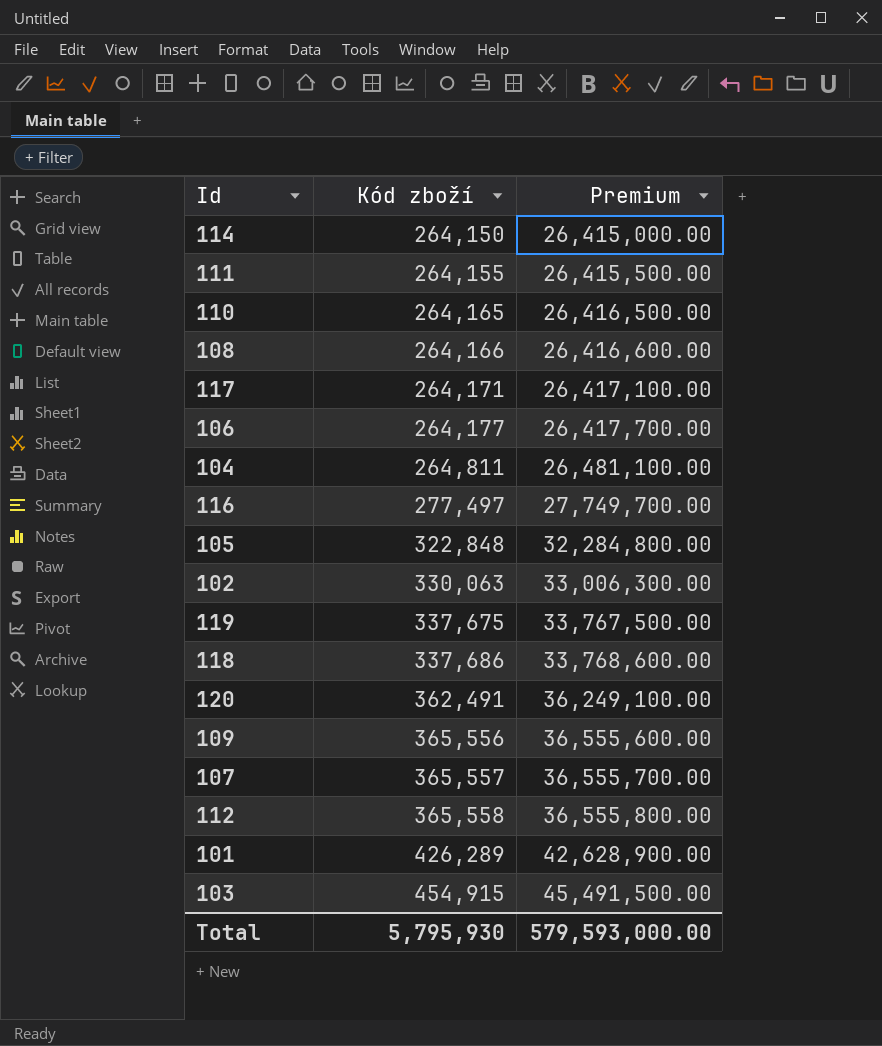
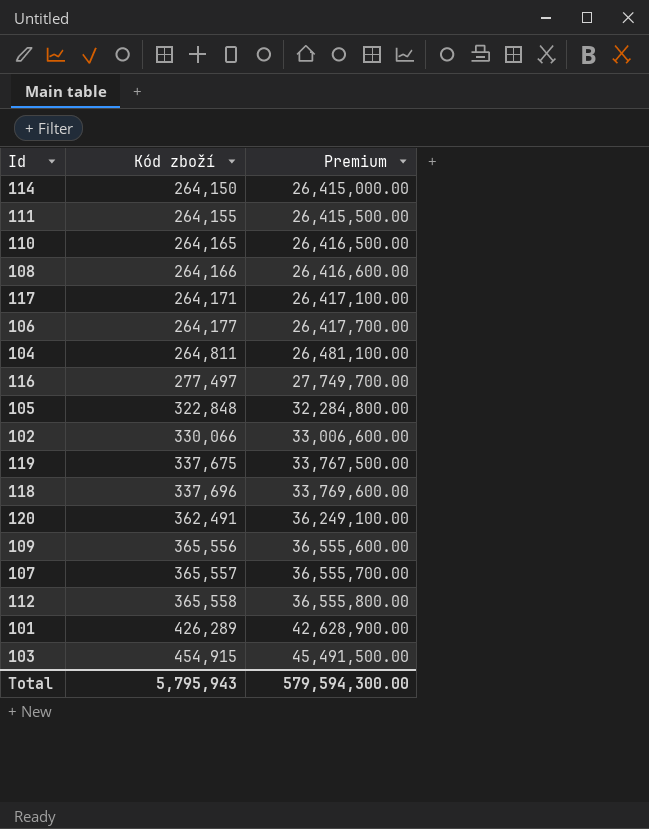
102 | Kód zboží: 330,063 -> 330,066
102 | Premium: 33,006,300.00 -> 33,006,600.00
118 | Kód zboží: 337,686 -> 337,696
118 | Premium: 33,768,600.00 -> 33,769,600.00
Total | Kód zboží: 5,795,930 -> 5,795,943
Total | Premium: 579,593,000.00 -> 579,594,300.00

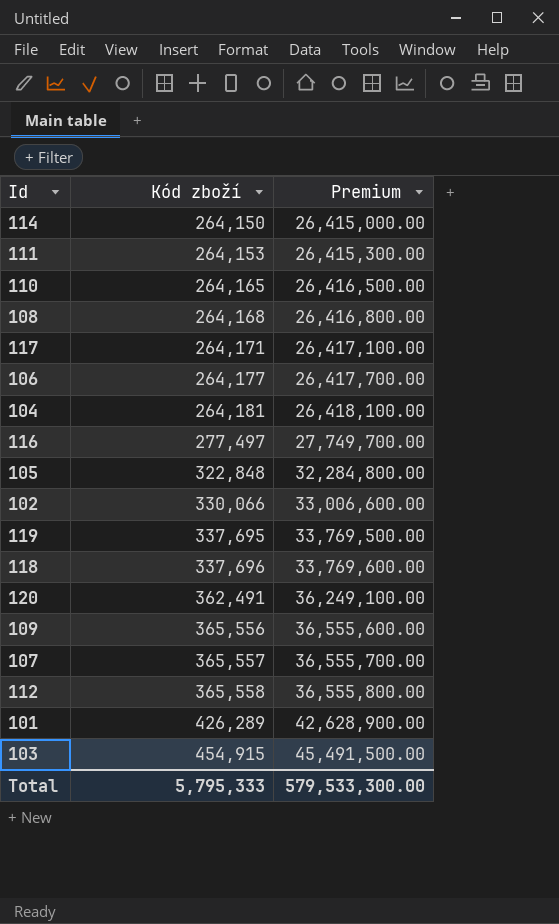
111 | Kód zboží: 264,155 -> 264,153
111 | Premium: 26,415,500.00 -> 26,415,300.00
108 | Kód zboží: 264,166 -> 264,168
108 | Premium: 26,416,600.00 -> 26,416,800.00
104 | Kód zboží: 264,811 -> 264,181
104 | Premium: 26,481,100.00 -> 26,418,100.00
119 | Kód zboží: 337,675 -> 337,695
119 | Premium: 33,767,500.00 -> 33,769,500.00
Total | Kód zboží: 5,795,943 -> 5,795,333
Total | Premium: 579,594,300.00 -> 579,533,300.00

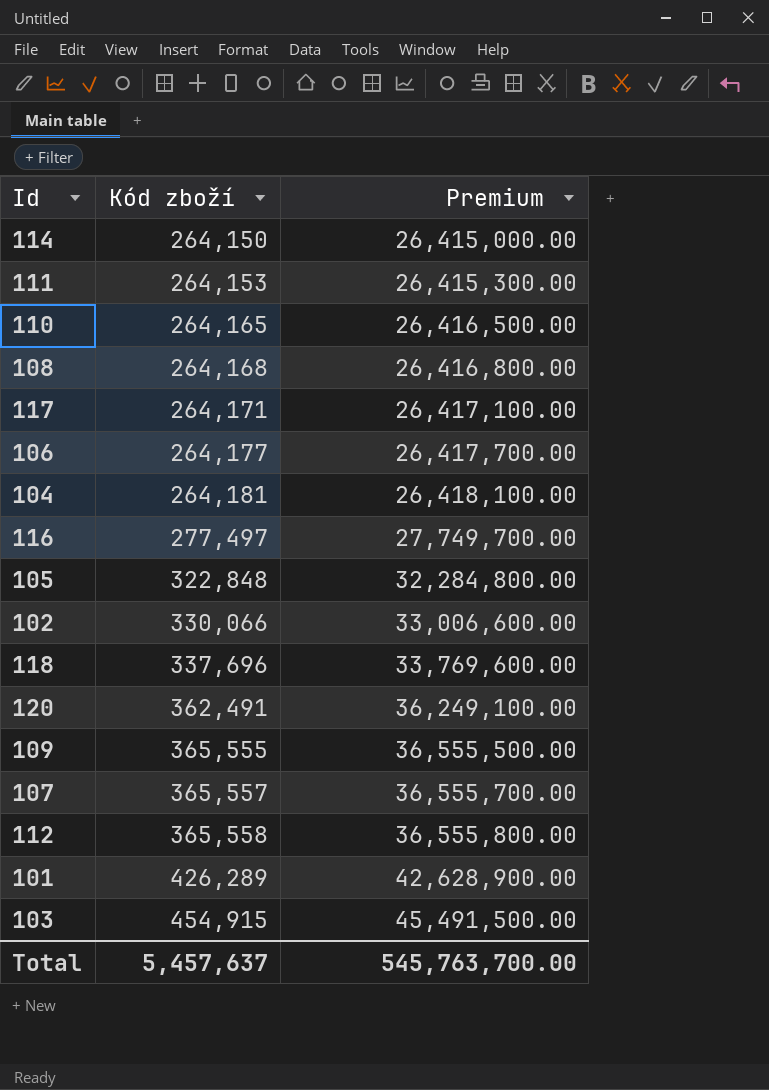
row 119: 337,695 | 33,769,500.00 -> none
109 | Kód zboží: 365,556 -> 365,555
109 | Premium: 36,555,600.00 -> 36,555,500.00
Total | Kód zboží: 5,795,333 -> 5,457,637
Total | Premium: 579,533,300.00 -> 545,763,700.00

